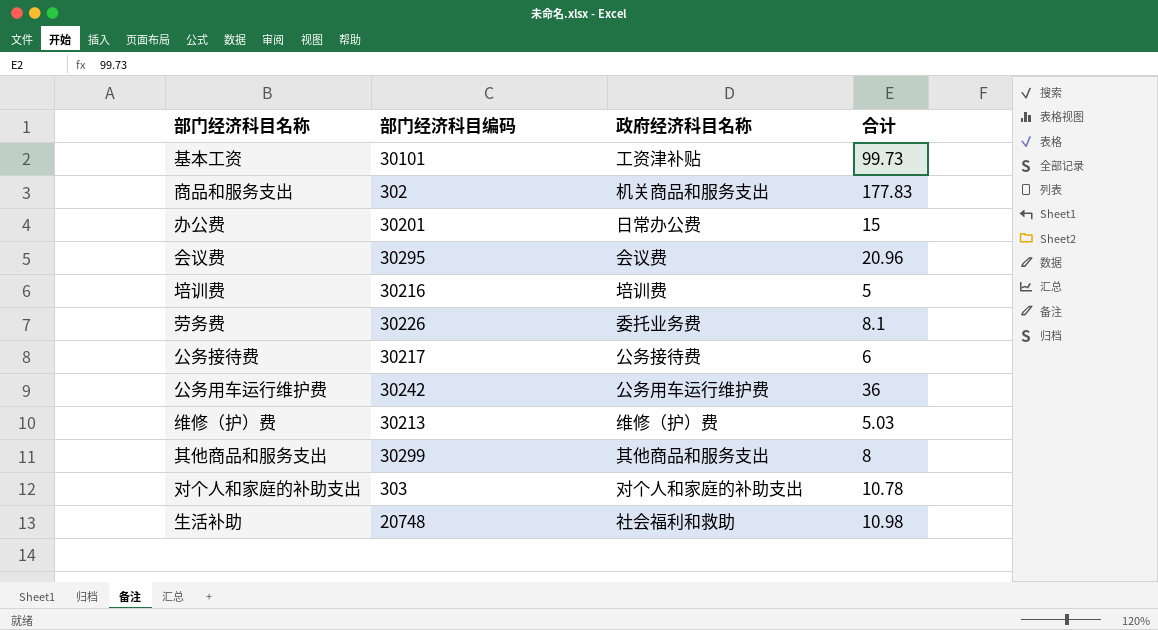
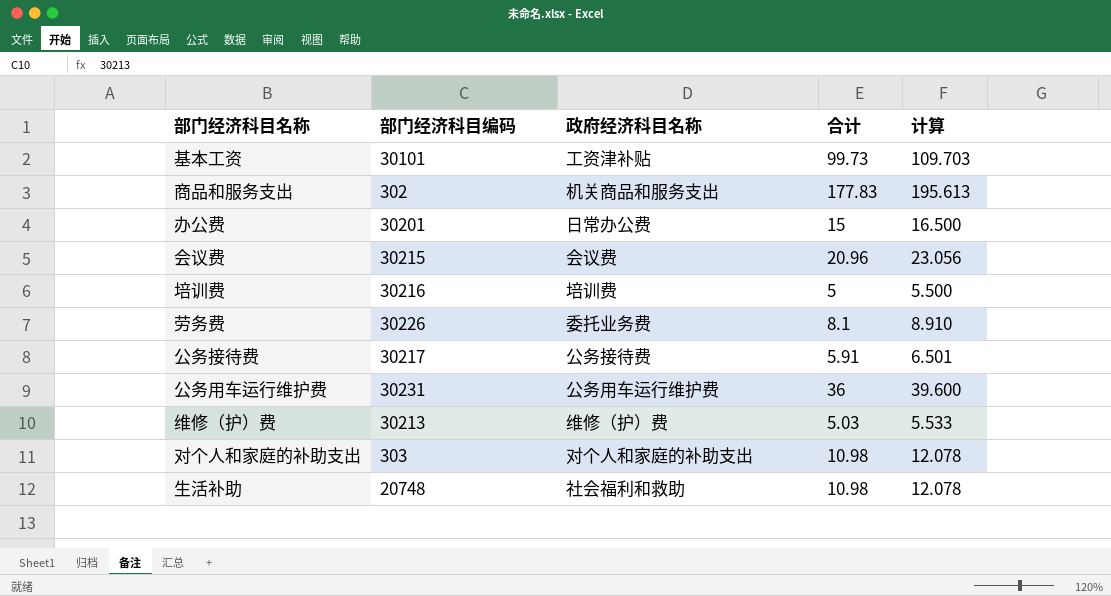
column 计算 | formula: none -> [合计] * 1.1
row 其他商品和服务支出: 30299 | 其他商品和服务支出 | 8 -> none
会议费 | 部门经济科目编码: 30295 -> 30215
公务接待费 | 合计: 6 -> 5.91
公务用车运行维护费 | 部门经济科目编码: 30242 -> 30231
对个人和家庭的补助支出 | 合计: 10.78 -> 10.98

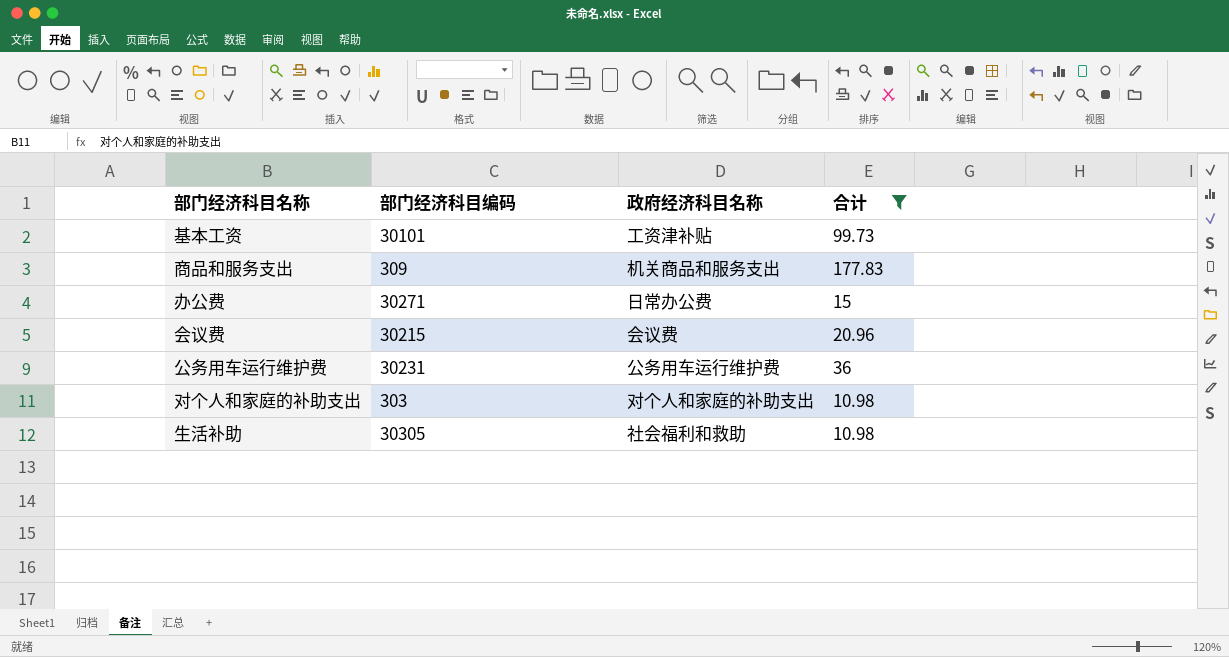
filter: none -> 合计 >= 10.98
column 计算 | formula: [合计] * 1.1 -> none
商品和服务支出 | 部门经济科目编码: 302 -> 309
办公费 | 部门经济科目编码: 30201 -> 30271
生活补助 | 部门经济科目编码: 20748 -> 30305

